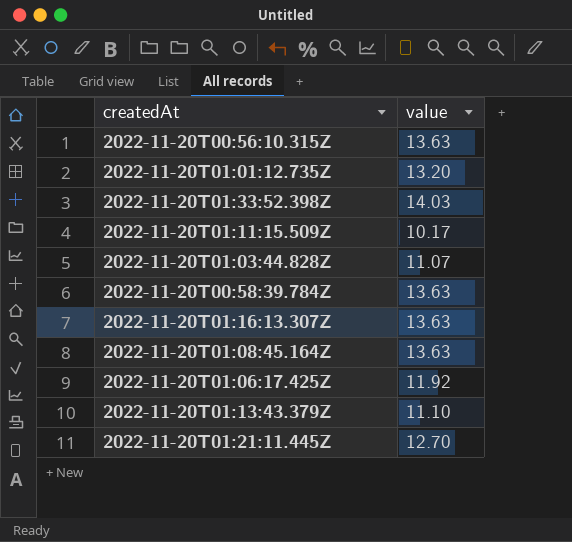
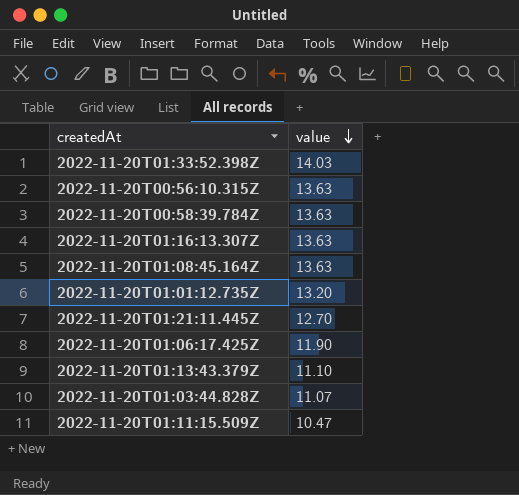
row order: none -> value descending
2022-11-20T01:06:17.425Z | value: 11.92 -> 11.90
2022-11-20T01:11:15.509Z | value: 10.17 -> 10.47

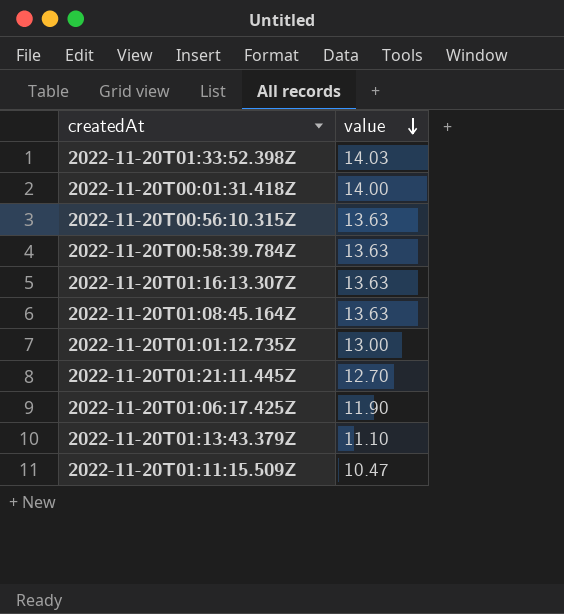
row 2022-11-20T01:03:44.828Z: 11.07 -> none
row 2022-11-20T00:01:31.418Z: none -> 14.00
2022-11-20T01:01:12.735Z | value: 13.20 -> 13.00

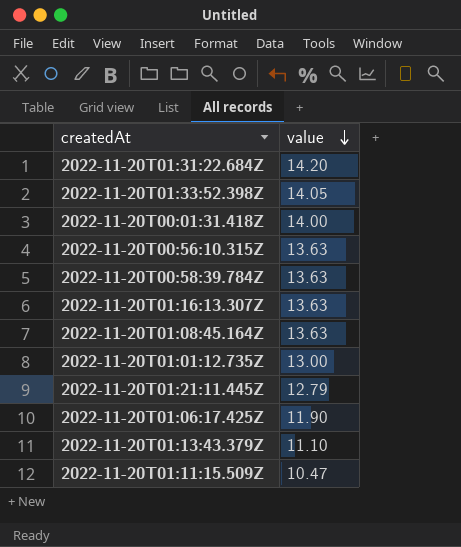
row 2022-11-20T01:31:22.684Z: none -> 14.20
2022-11-20T01:33:52.398Z | value: 14.03 -> 14.05
2022-11-20T01:21:11.445Z | value: 12.70 -> 12.79

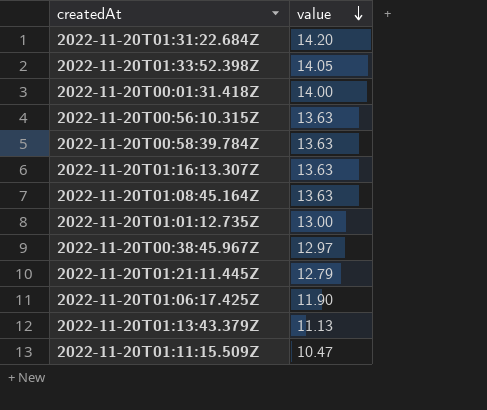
row 2022-11-20T00:38:45.967Z: none -> 12.97
2022-11-20T01:13:43.379Z | value: 11.10 -> 11.13

